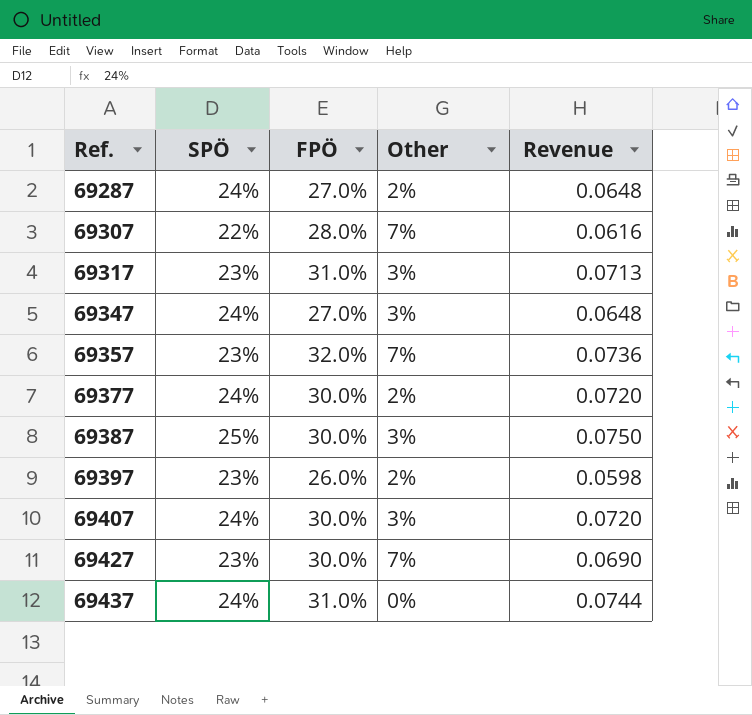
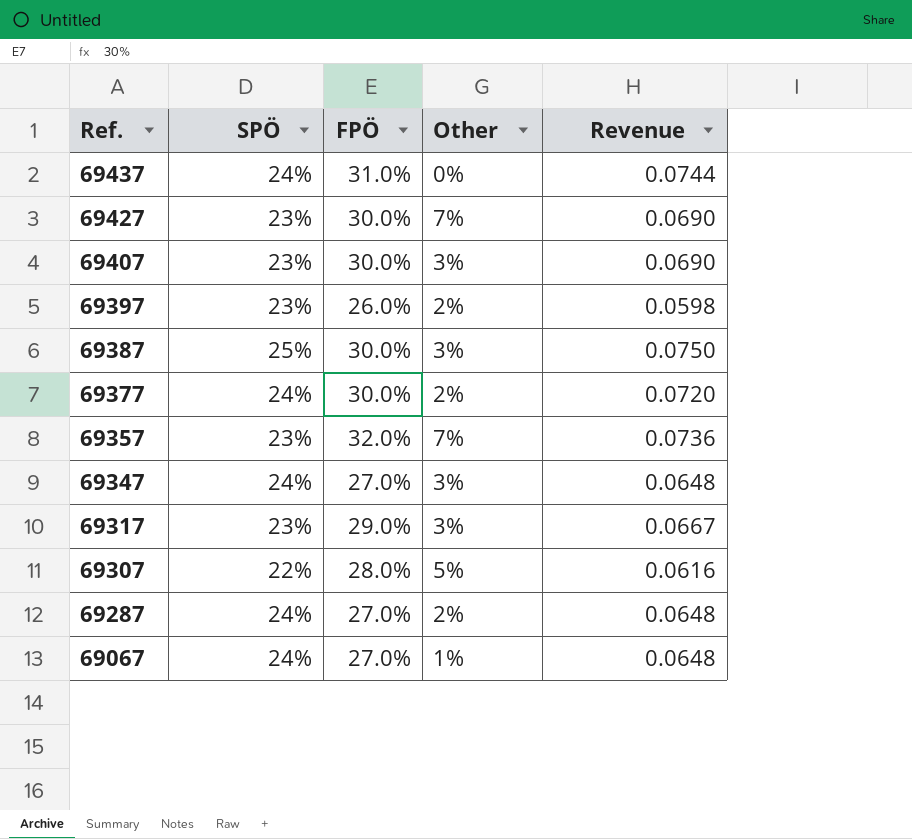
row order: Ref. ascending -> Ref. descending
69407 | SPÖ: 24% -> 23%
69407 | Revenue: 0.0720 -> 0.0690
69317 | FPÖ: 31.0% -> 29.0%
69317 | Revenue: 0.0713 -> 0.0667
69307 | Other: 7% -> 5%
row 69067: none -> 24% | 27.0% | 1% | 0.0648

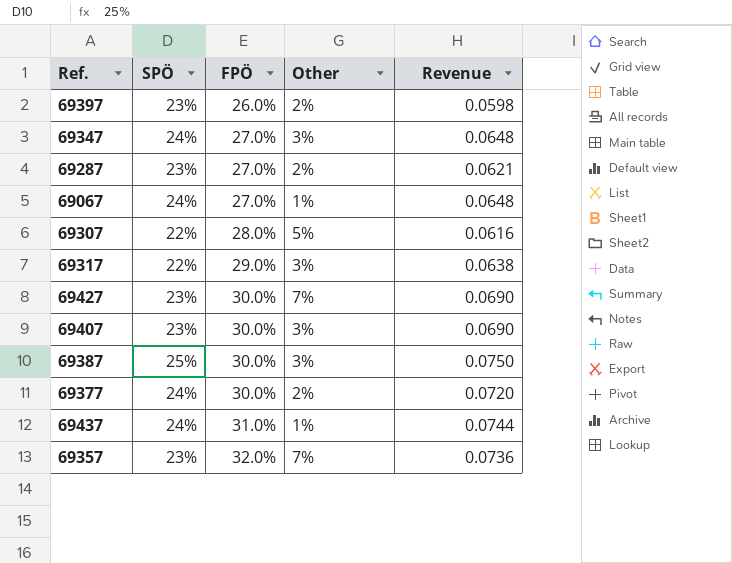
row order: Ref. descending -> FPÖ ascending
69287 | SPÖ: 24% -> 23%
69287 | Revenue: 0.0648 -> 0.0621
69317 | SPÖ: 23% -> 22%
69317 | Revenue: 0.0667 -> 0.0638
69437 | Other: 0% -> 1%

